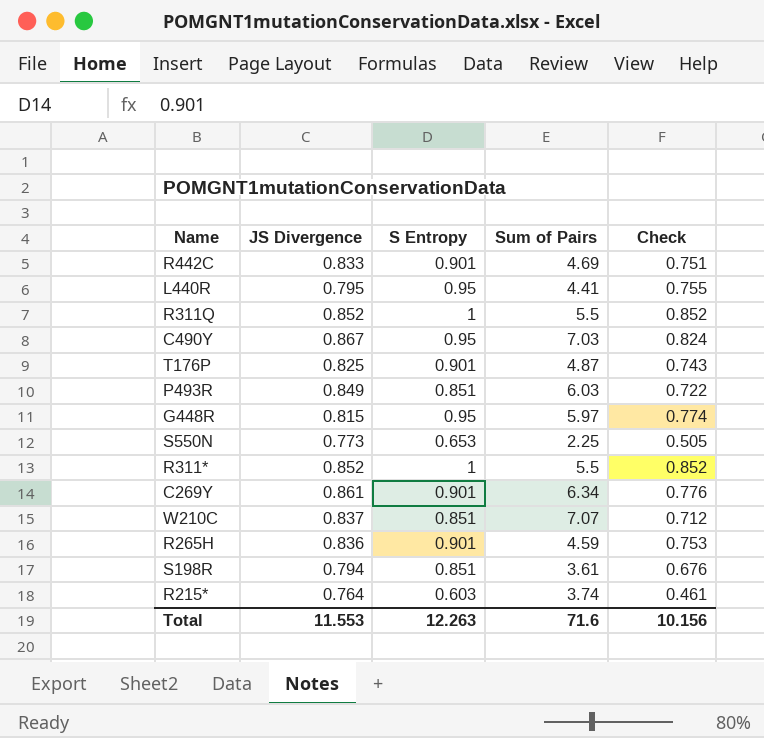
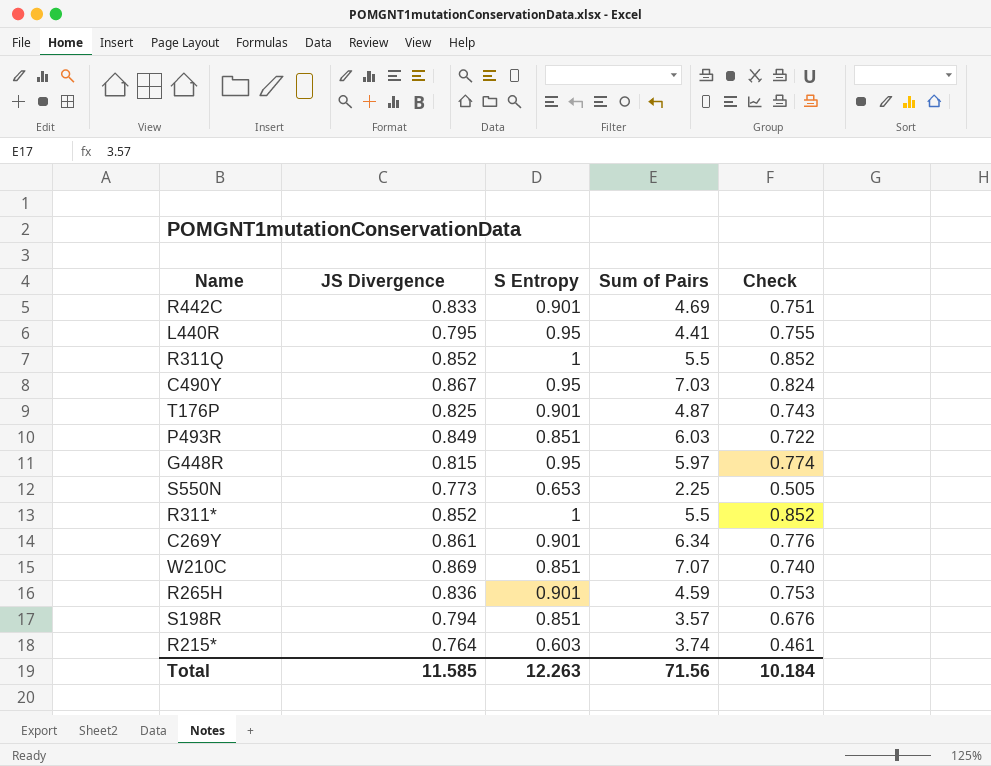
W210C | JS Divergence: 0.837 -> 0.869
W210C | Check: 0.712 -> 0.740
S198R | Sum of Pairs: 3.61 -> 3.57
Total | JS Divergence: 11.553 -> 11.585
Total | Sum of Pairs: 71.6 -> 71.56
Total | Check: 10.156 -> 10.184

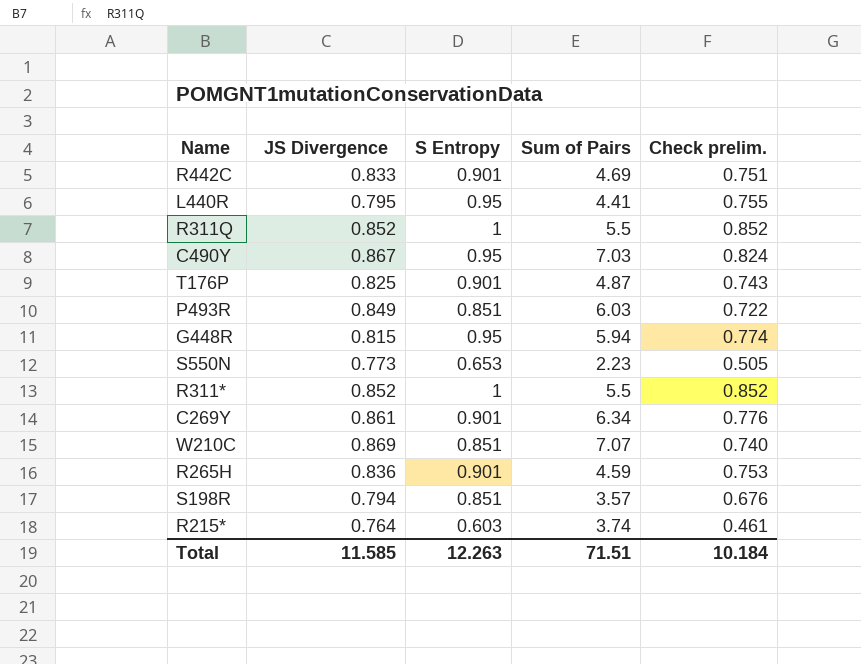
column name: Check -> Check prelim.
G448R | Sum of Pairs: 5.97 -> 5.94
S550N | Sum of Pairs: 2.25 -> 2.23
Total | Sum of Pairs: 71.56 -> 71.51

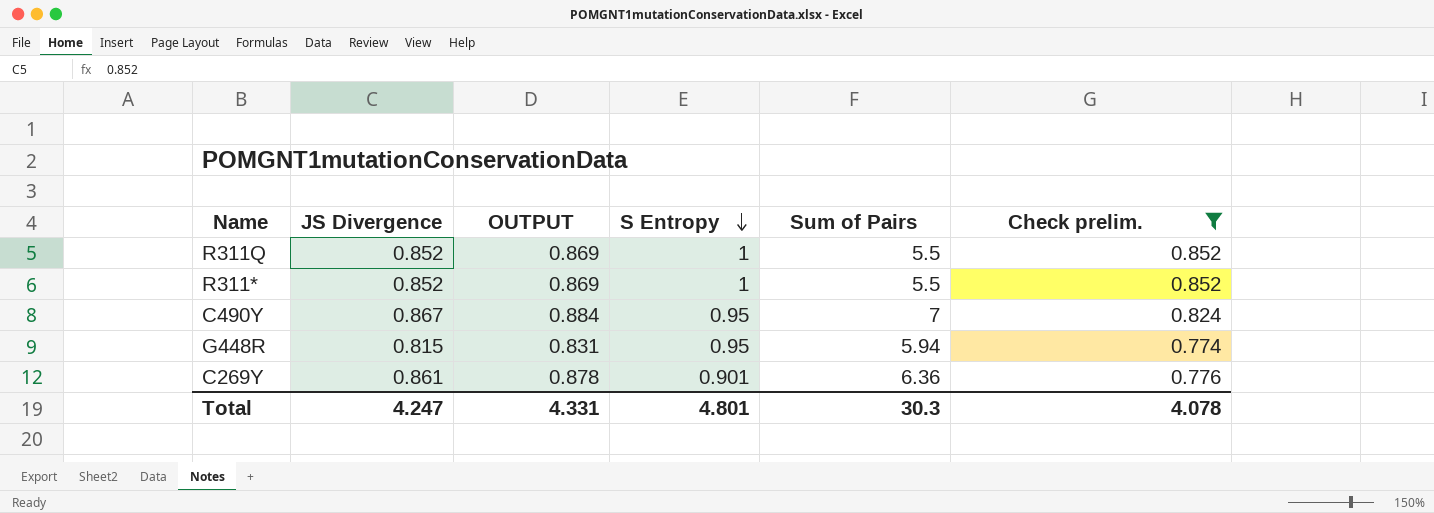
filter: none -> Check prelim. >= 0.774
row order: none -> S Entropy descending
column OUTPUT | formula: none -> [JS Divergence] * 1.02
C490Y | Sum of Pairs: 7.03 -> 7
C269Y | Sum of Pairs: 6.34 -> 6.36
Total | JS Divergence: 11.585 -> 4.247
Total | S Entropy: 12.263 -> 4.801
Total | Sum of Pairs: 71.51 -> 30.3
Total | Check prelim.: 10.184 -> 4.078

